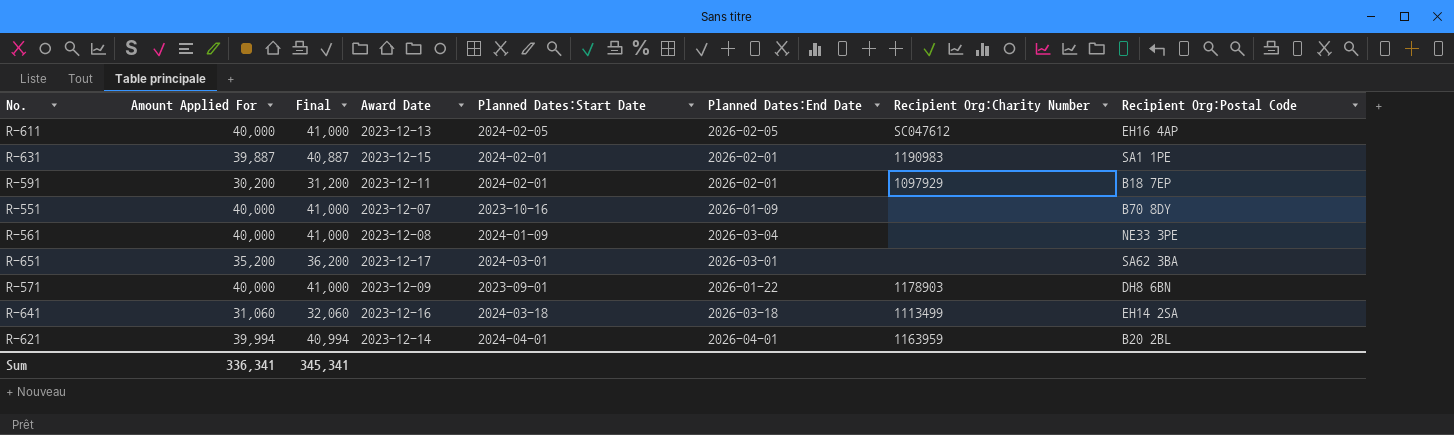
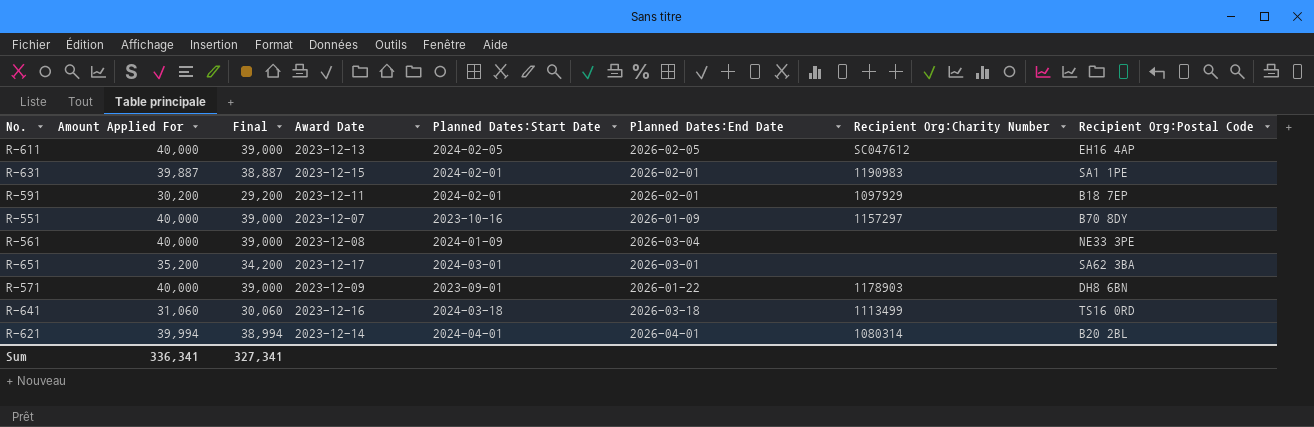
column Final | formula: [Amount Applied For] + 1000 -> [Amount Applied For] - 1000
R-551 | Recipient Org:Charity Number: none -> 1157297
R-641 | Recipient Org:Postal Code: EH14 2SA -> TS16 0RD
R-621 | Recipient Org:Charity Number: 1163959 -> 1080314
Sum | Final: 345,341 -> 327,341

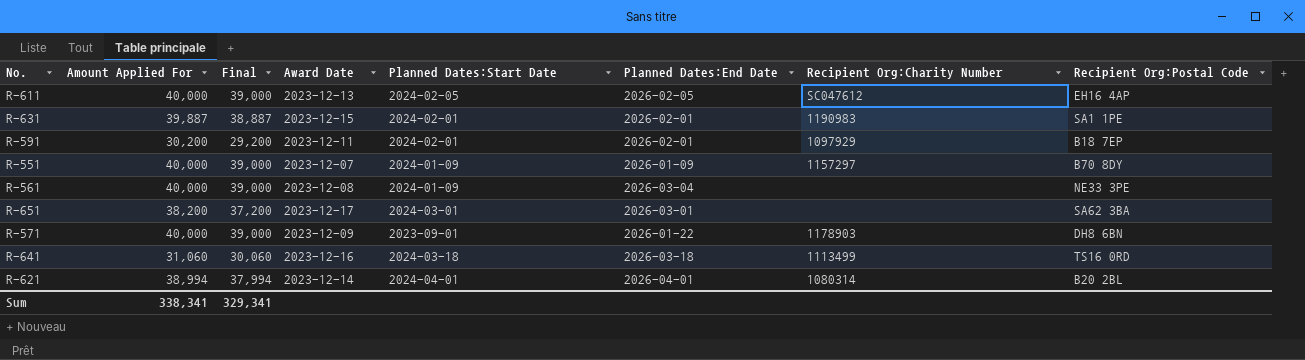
R-551 | Planned Dates:Start Date: 2023-10-16 -> 2024-01-09
R-651 | Amount Applied For: 35,200 -> 38,200
R-651 | Final: 34,200 -> 37,200
R-621 | Amount Applied For: 39,994 -> 38,994
R-621 | Final: 38,994 -> 37,994
Sum | Amount Applied For: 336,341 -> 338,341
Sum | Final: 327,341 -> 329,341

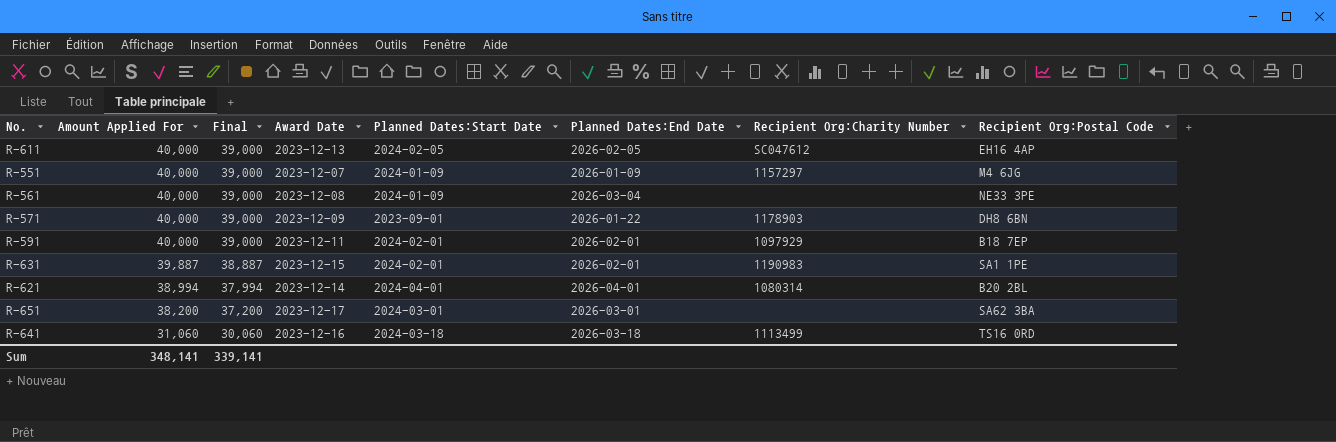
row order: none -> Amount Applied For descending
R-551 | Recipient Org:Postal Code: B70 8DY -> M4 6JG
R-591 | Amount Applied For: 30,200 -> 40,000
R-591 | Final: 29,200 -> 39,000
Sum | Amount Applied For: 338,341 -> 348,141
Sum | Final: 329,341 -> 339,141

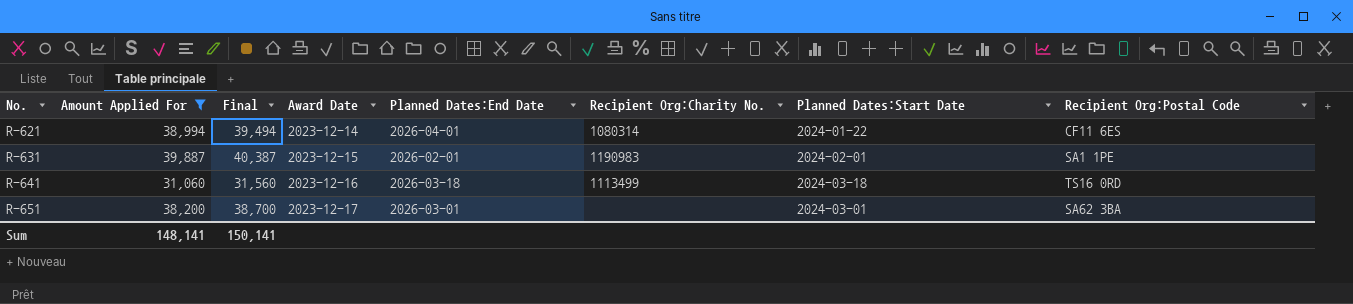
filter: none -> Amount Applied For != 40,000
row order: Amount Applied For descending -> No. ascending
column Final | formula: [Amount Applied For] - 1000 -> [Amount Applied For] + 500
column name: Recipient Org:Charity Number -> Recipient Org:Charity No.
column Planned Dates:Start Date | position: 5 -> 7
R-621 | Planned Dates:Start Date: 2024-04-01 -> 2024-01-22
R-621 | Recipient Org:Postal Code: B20 2BL -> CF11 6ES
Sum | Amount Applied For: 348,141 -> 148,141
Sum | Final: 339,141 -> 150,141

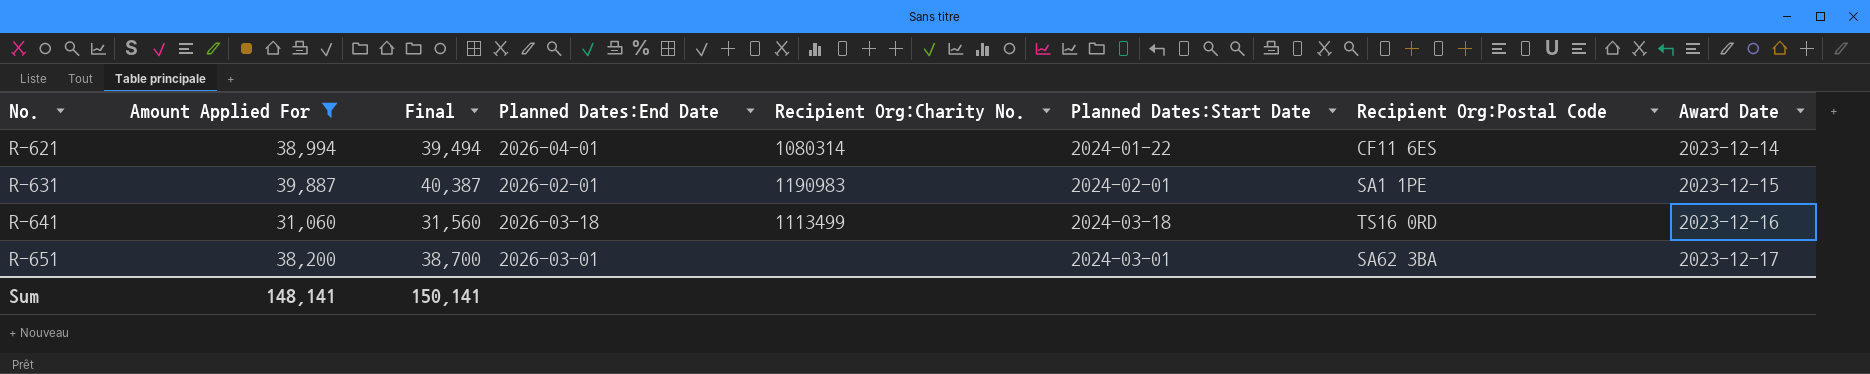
column Award Date | position: 4 -> 8

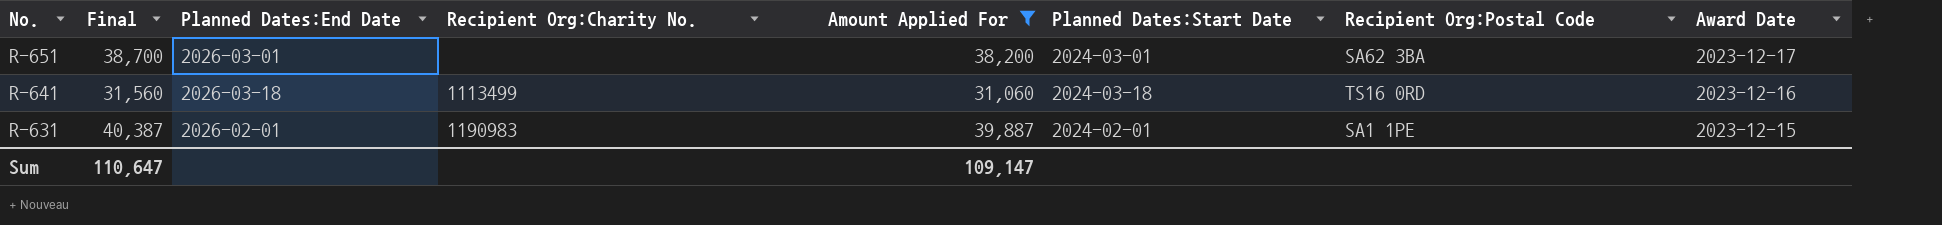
row order: No. ascending -> No. descending
column Amount Applied For | position: 2 -> 5
row R-621: 38,994 | 39,494 | 2026-04-01 | 1080314 | 2024-01-22 | CF11 6ES | 2023-12-14 -> none
Sum | Final: 150,141 -> 110,647
Sum | Amount Applied For: 148,141 -> 109,147

